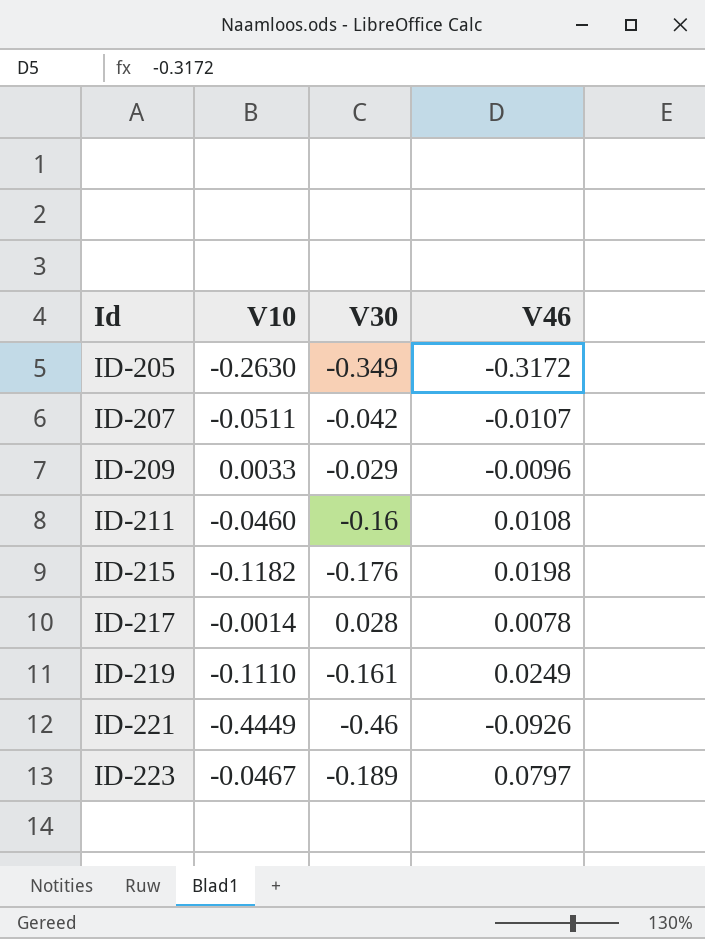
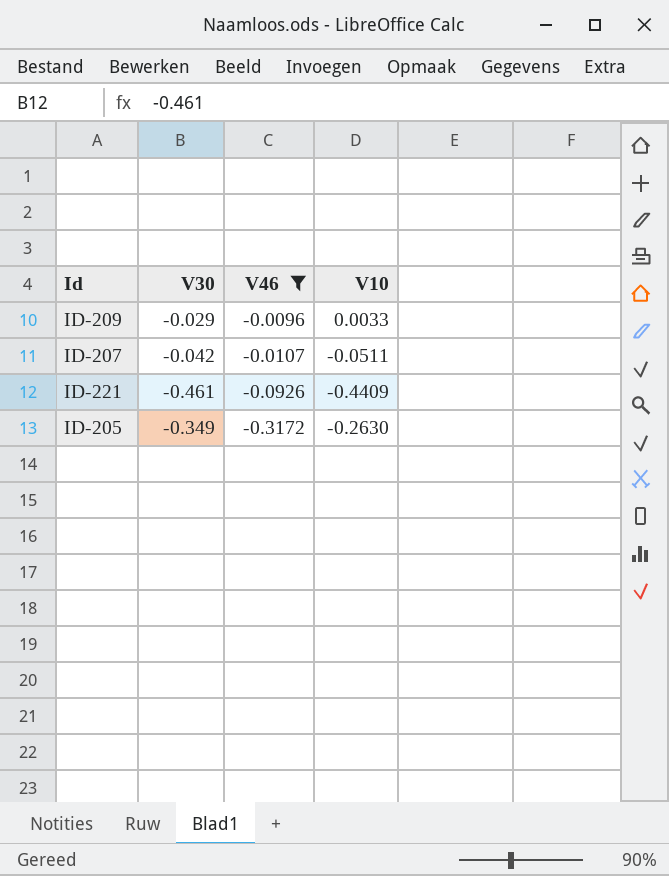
filter: none -> V46 <= -0.0096
row order: Id ascending -> V46 descending
column V10 | position: 2 -> 4
ID-221 | V30: -0.46 -> -0.461
ID-221 | V10: -0.4449 -> -0.4409

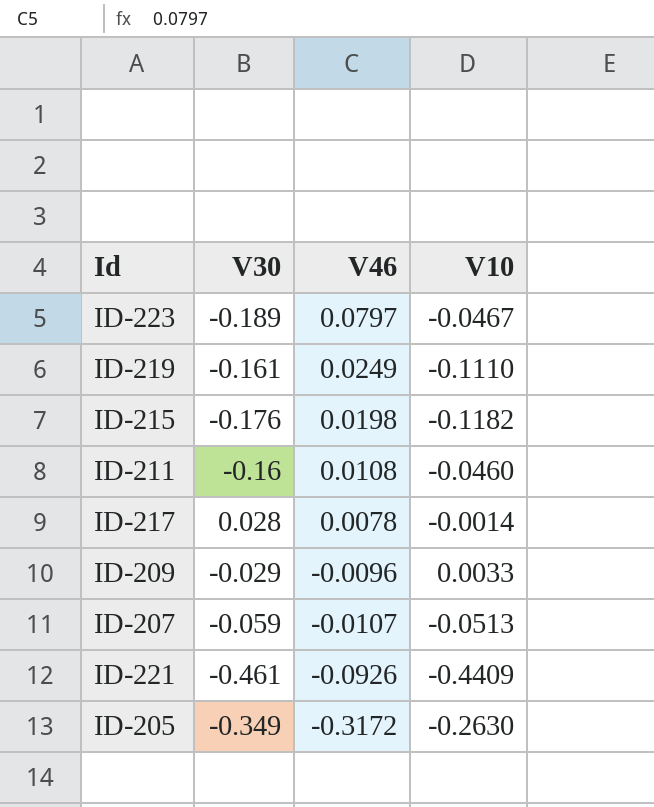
filter: V46 <= -0.0096 -> none
ID-207 | V30: -0.042 -> -0.059
ID-207 | V10: -0.0511 -> -0.0513

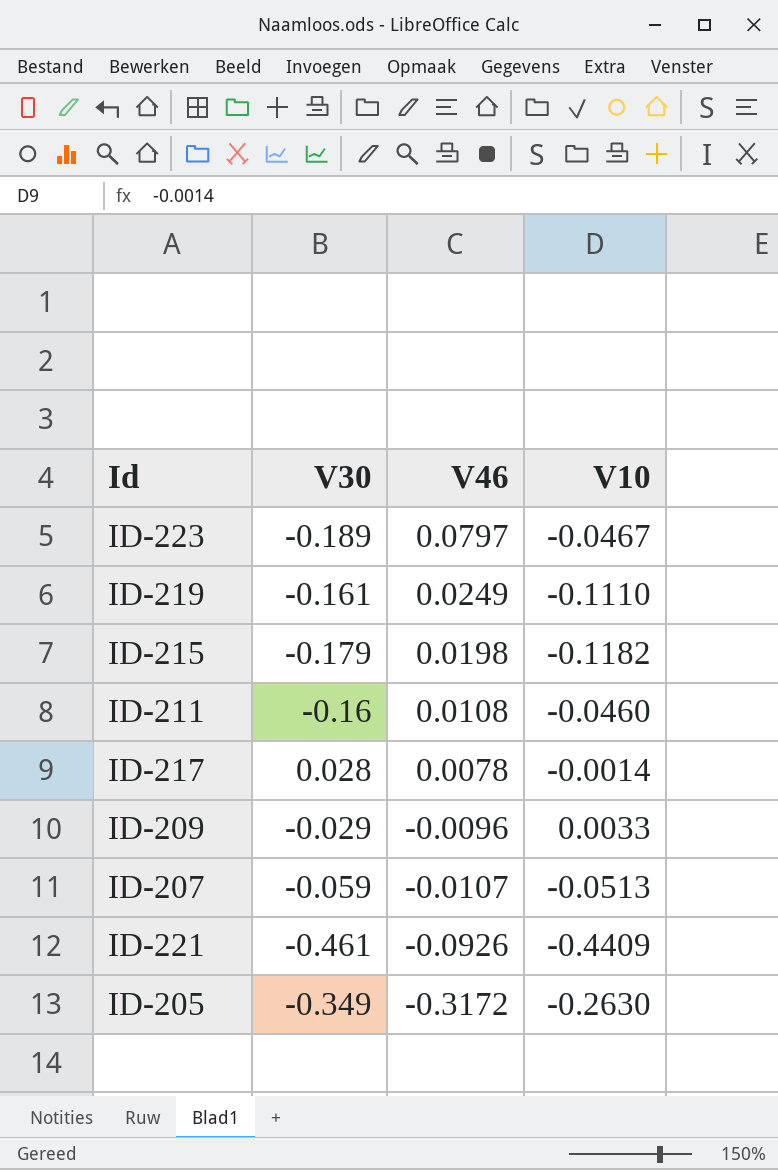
ID-215 | V30: -0.176 -> -0.179

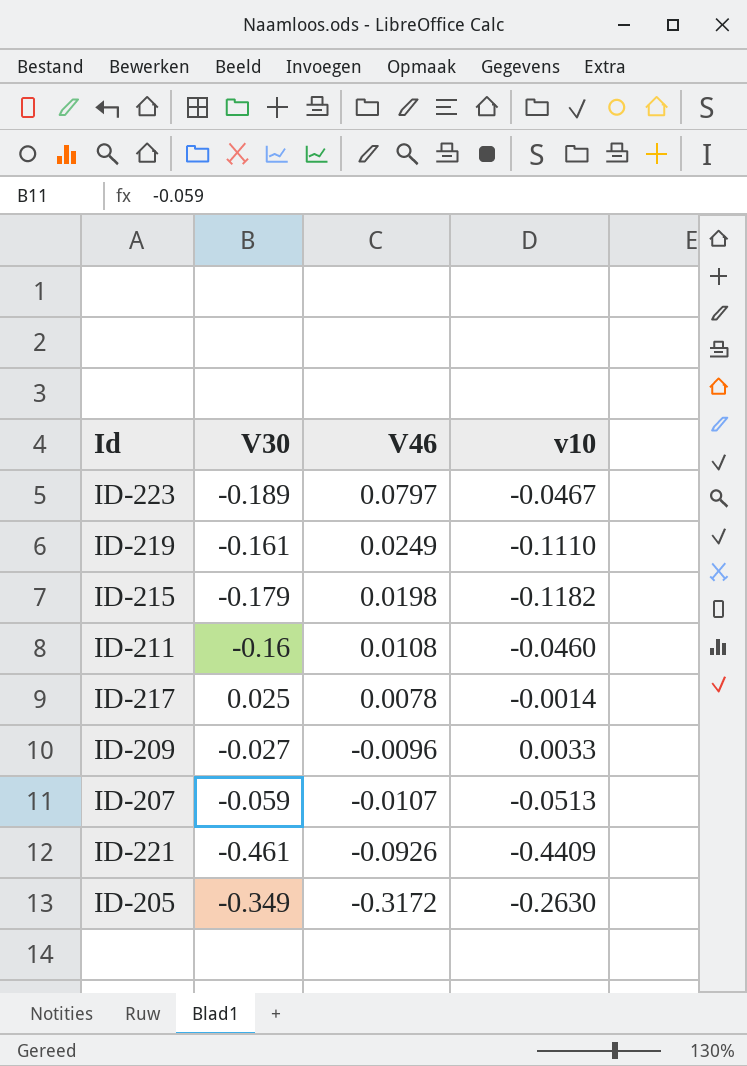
column name: V10 -> v10
ID-217 | V30: 0.028 -> 0.025
ID-209 | V30: -0.029 -> -0.027

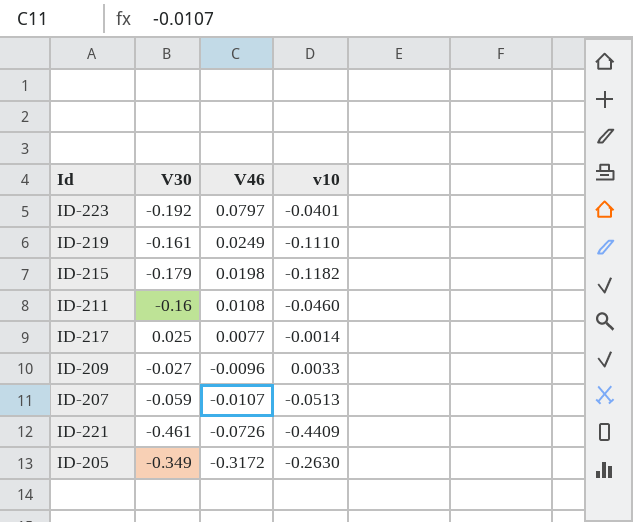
ID-223 | V30: -0.189 -> -0.192
ID-223 | v10: -0.0467 -> -0.0401
ID-217 | V46: 0.0078 -> 0.0077
ID-221 | V46: -0.0926 -> -0.0726

